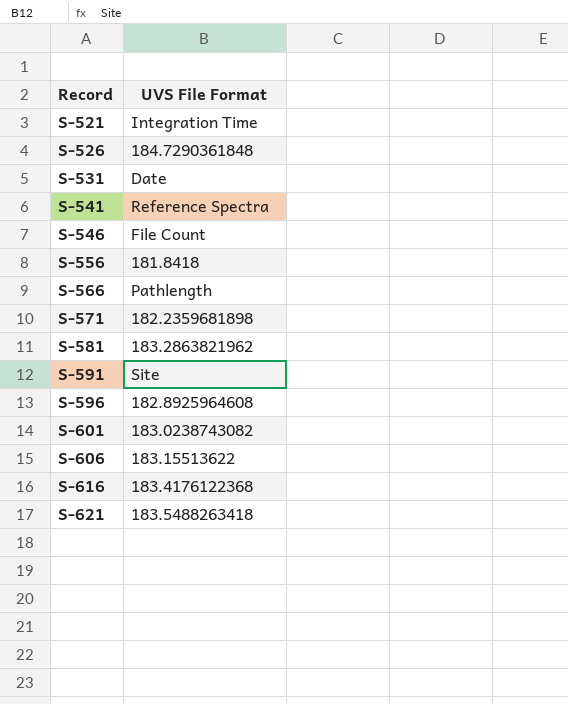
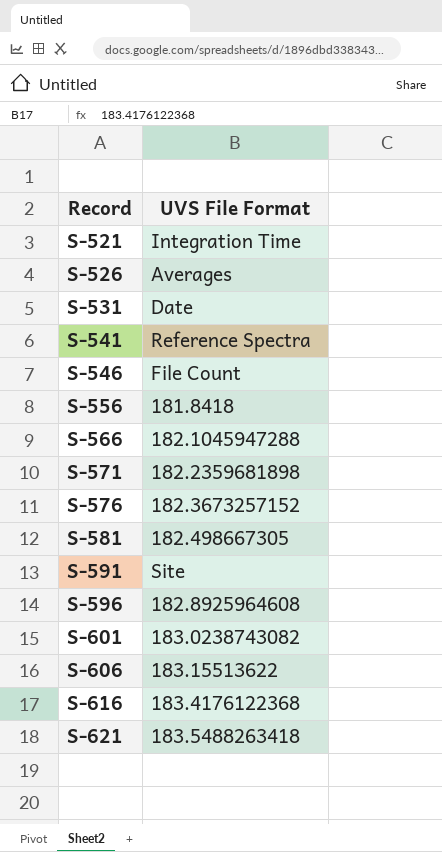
S-526 | UVS File Format: 184.7290361848 -> Averages
S-566 | UVS File Format: Pathlength -> 182.1045947288
row S-576: none -> 182.3673257152
S-581 | UVS File Format: 183.2863821962 -> 182.498667305

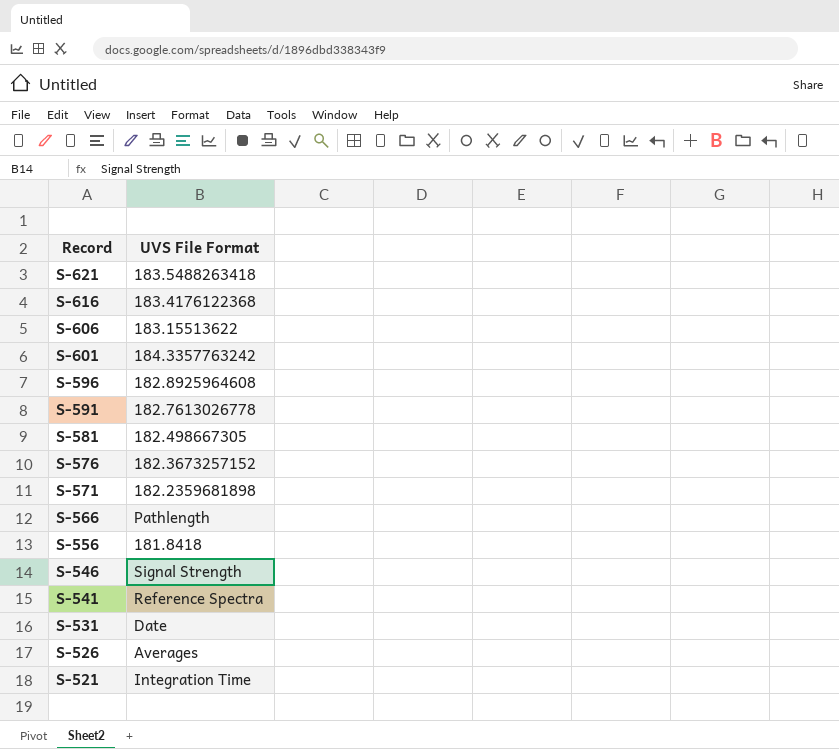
row order: Record ascending -> Record descending
S-601 | UVS File Format: 183.0238743082 -> 184.3357763242
S-591 | UVS File Format: Site -> 182.7613026778
S-566 | UVS File Format: 182.1045947288 -> Pathlength
S-546 | UVS File Format: File Count -> Signal Strength

